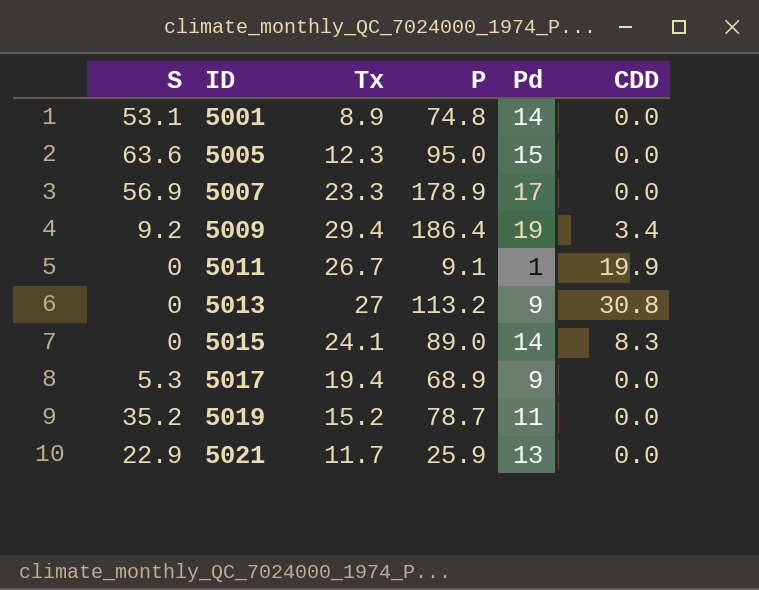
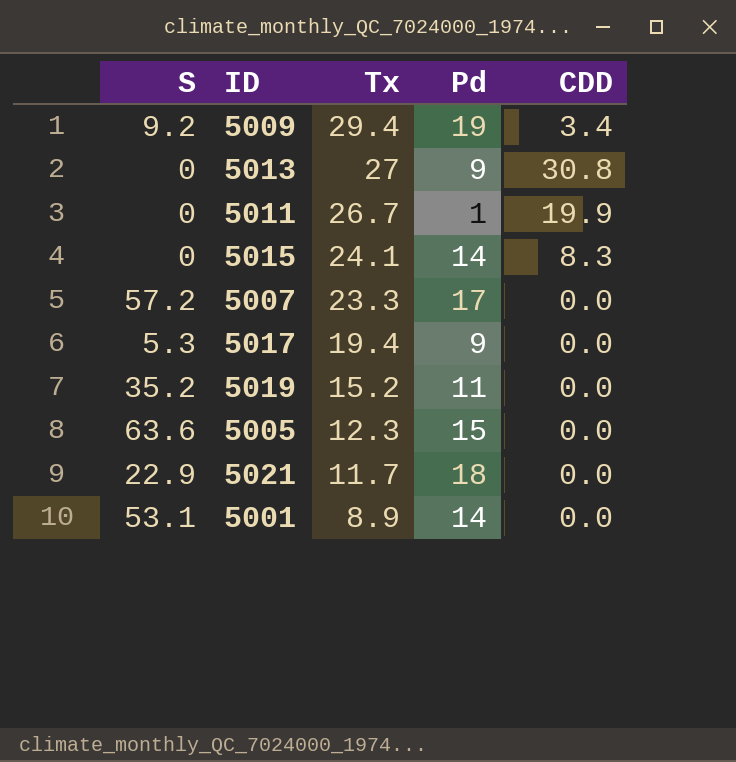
row order: ID ascending -> Tx descending
column P | position: 4 -> none
5007 | S: 56.9 -> 57.2
5021 | Pd: 13 -> 18

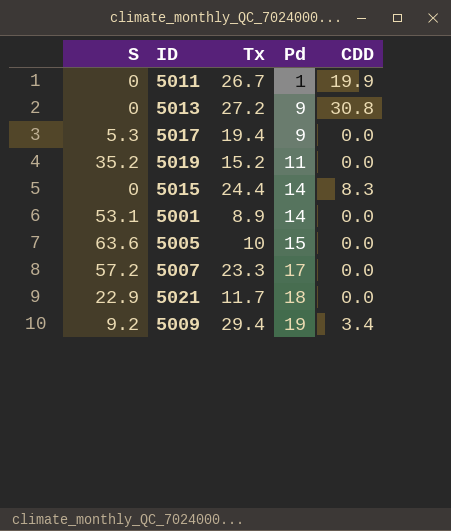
row order: Tx descending -> Pd ascending
5013 | Tx: 27 -> 27.2
5015 | Tx: 24.1 -> 24.4
5005 | Tx: 12.3 -> 10

